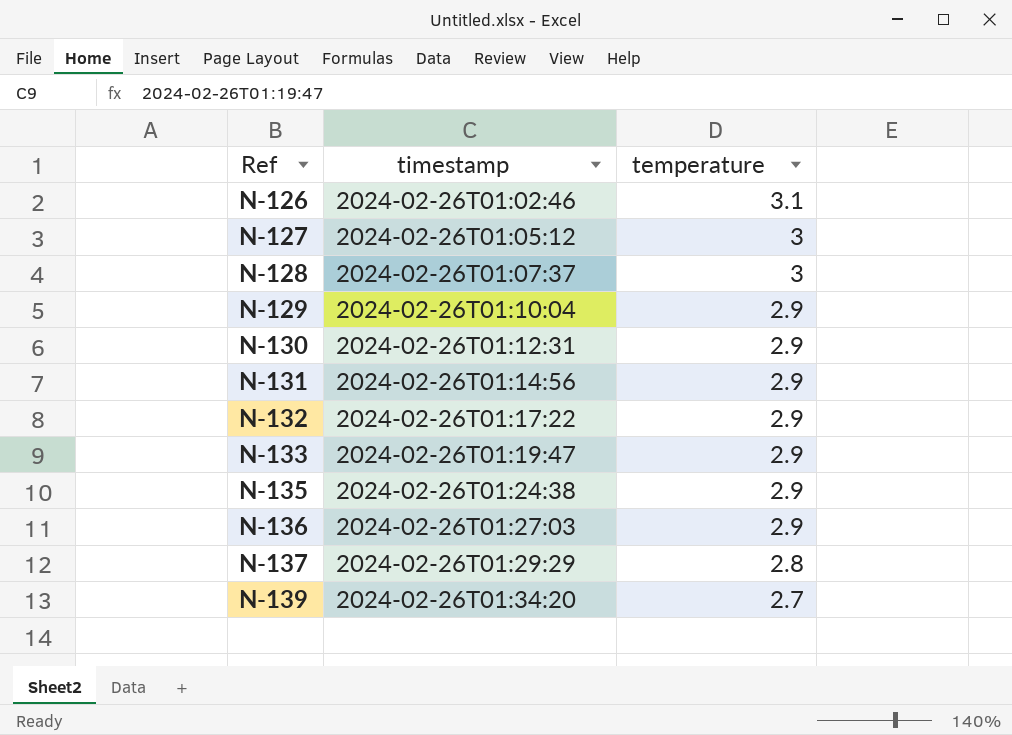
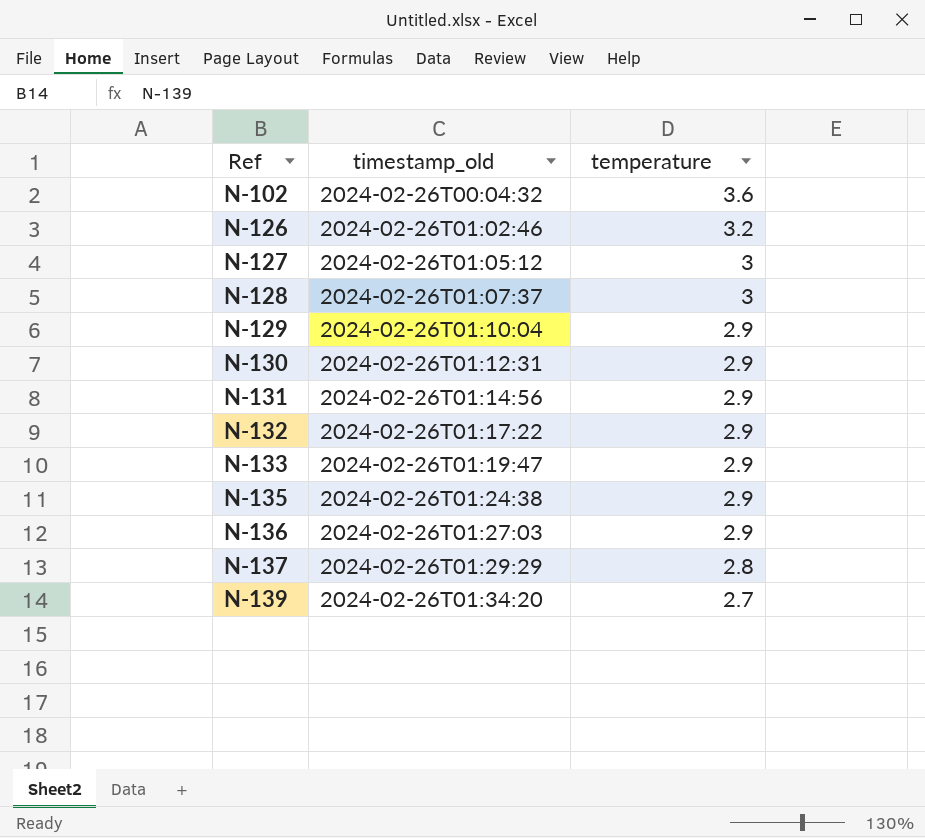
column name: timestamp -> timestamp_old
row N-102: none -> 2024-02-26T00:04:32 | 3.6
N-126 | temperature: 3.1 -> 3.2

